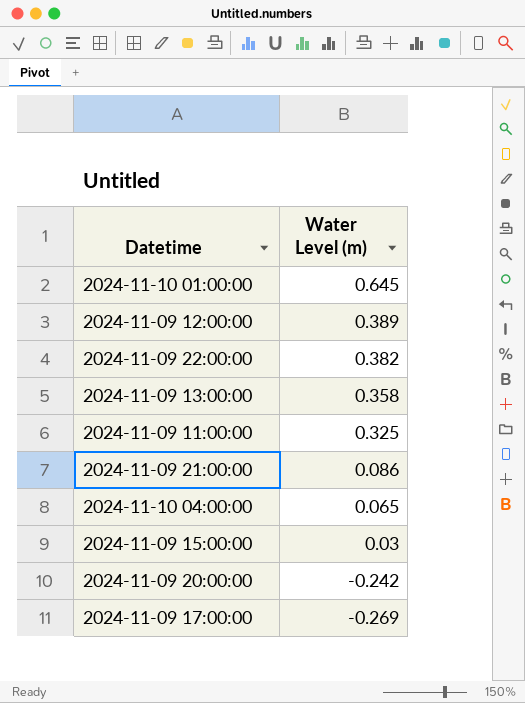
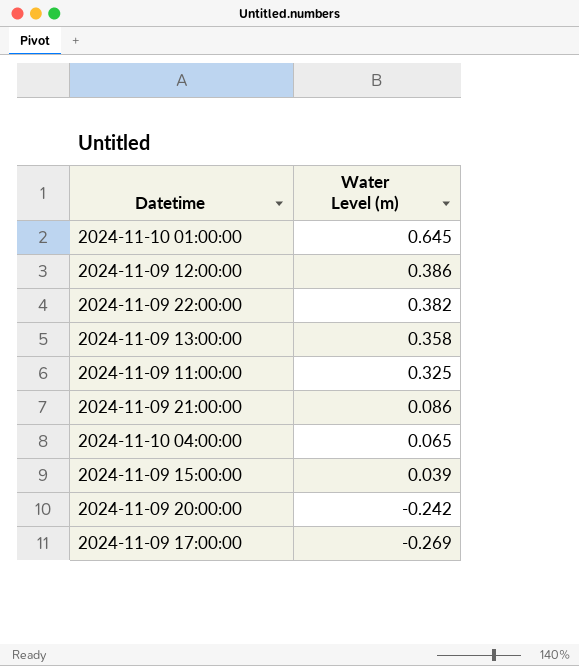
2024-11-09 12:00:00 | Water Level (m): 0.389 -> 0.386
2024-11-09 15:00:00 | Water Level (m): 0.03 -> 0.039

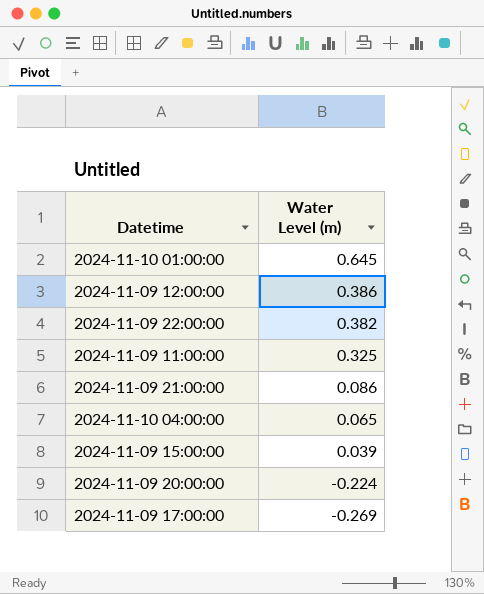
row 2024-11-09 13:00:00: 0.358 -> none
2024-11-09 20:00:00 | Water Level (m): -0.242 -> -0.224

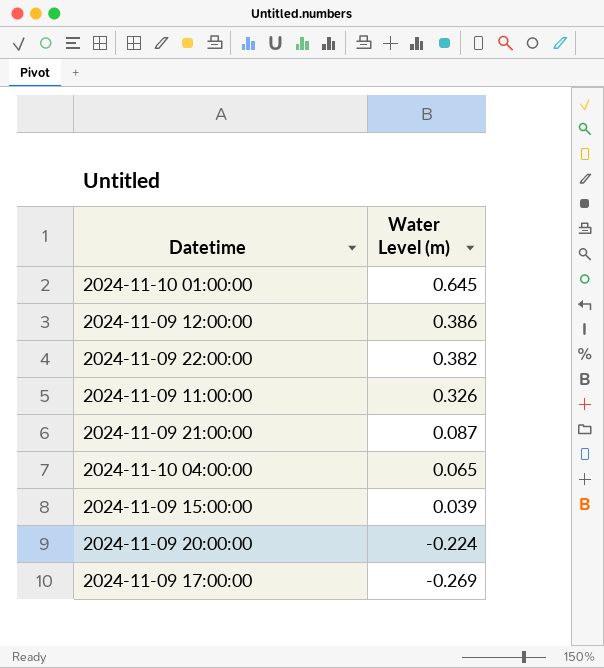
2024-11-09 11:00:00 | Water Level (m): 0.325 -> 0.326
2024-11-09 21:00:00 | Water Level (m): 0.086 -> 0.087

